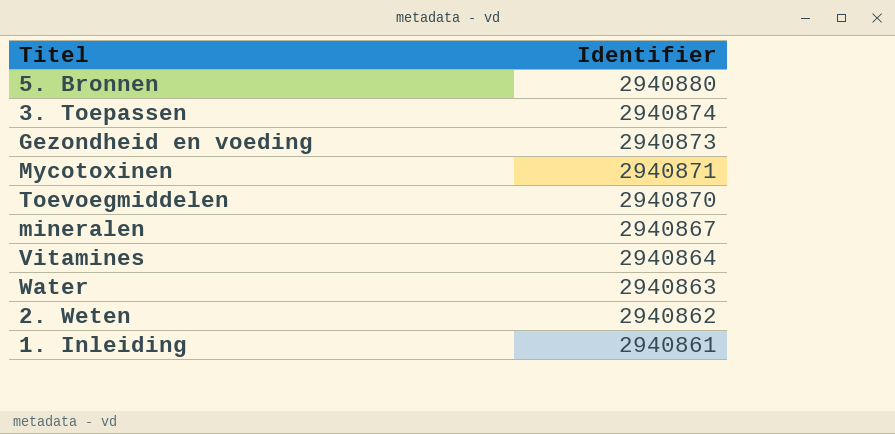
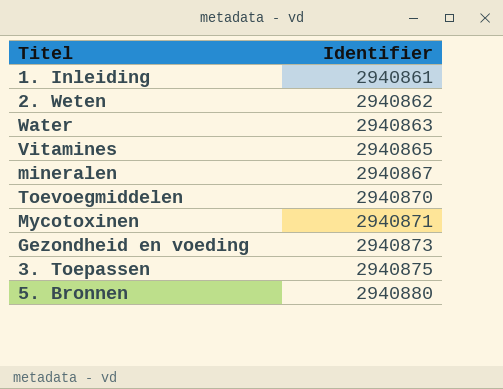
row order: Identifier descending -> Identifier ascending
Vitamines | Identifier: 2940864 -> 2940865
3. Toepassen | Identifier: 2940874 -> 2940875

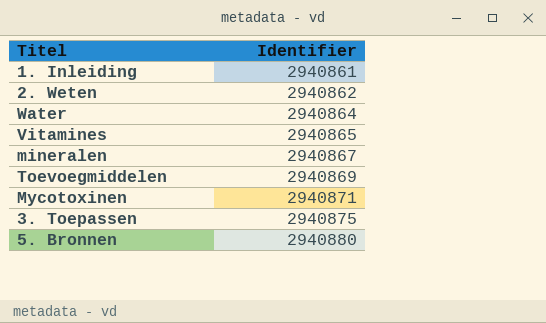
row Gezondheid en voeding: 2940873 -> none
Water | Identifier: 2940863 -> 2940864
Toevoegmiddelen | Identifier: 2940870 -> 2940869

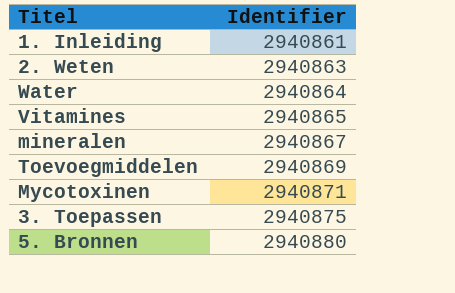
2. Weten | Identifier: 2940862 -> 2940863

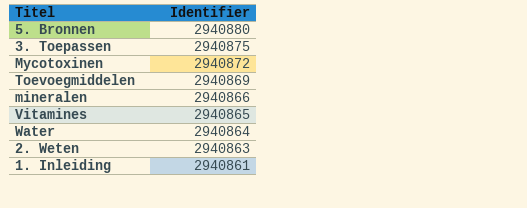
row order: Identifier ascending -> Identifier descending
Mycotoxinen | Identifier: 2940871 -> 2940872
mineralen | Identifier: 2940867 -> 2940866

